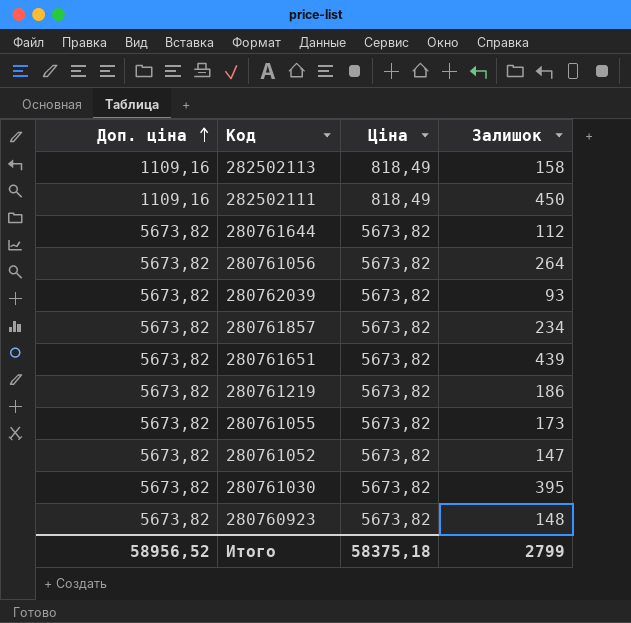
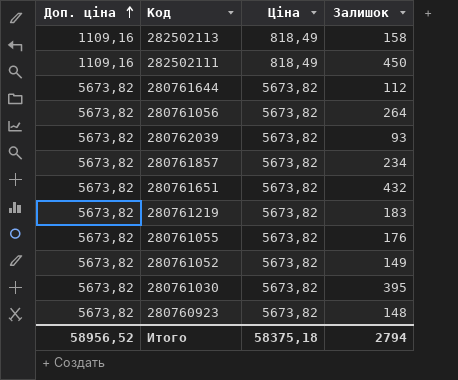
280761651 | Залишок: 439 -> 432
280761219 | Залишок: 186 -> 183
280761055 | Залишок: 173 -> 176
280761052 | Залишок: 147 -> 149
Итого | Залишок: 2799 -> 2794

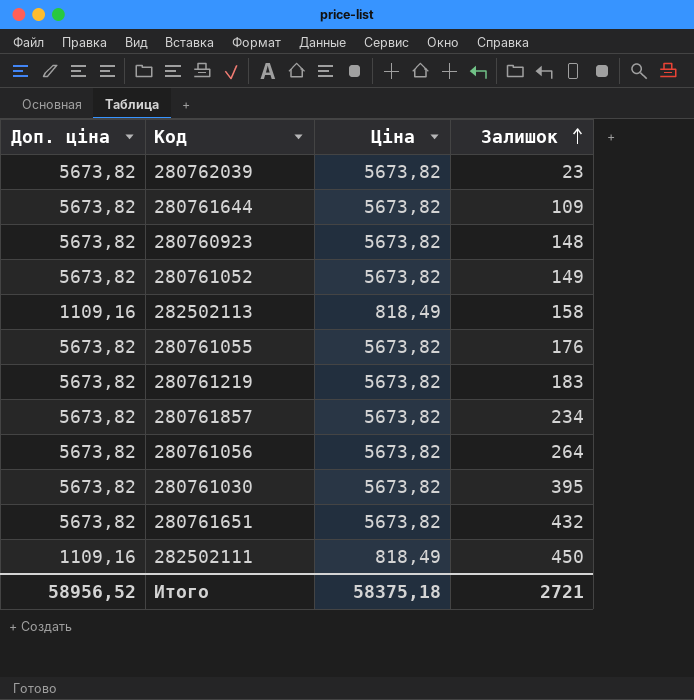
row order: Доп. ціна ascending -> Залишок ascending
280762039 | Залишок: 93 -> 23
280761644 | Залишок: 112 -> 109
Итого | Залишок: 2794 -> 2721

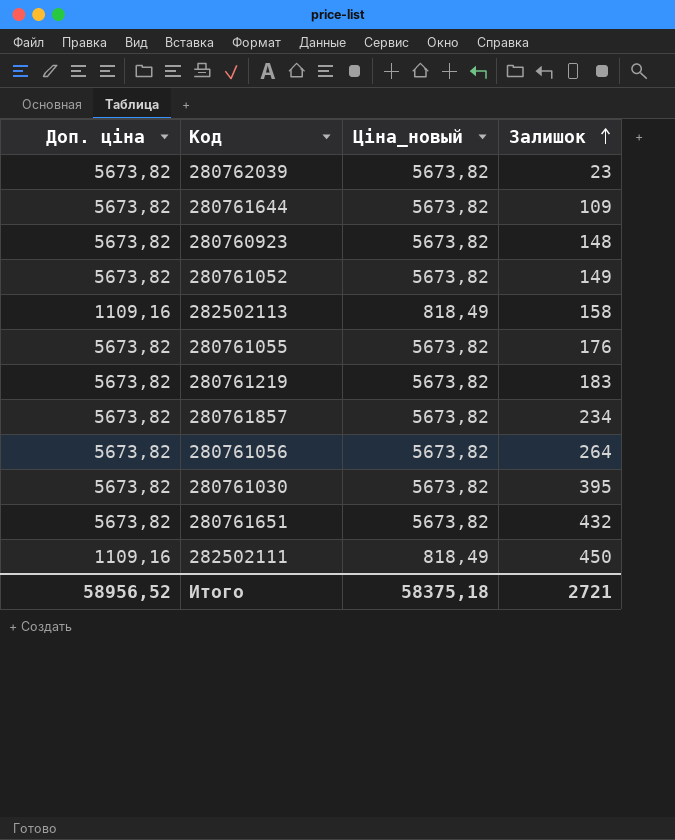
column name: Ціна -> Ціна_новый

